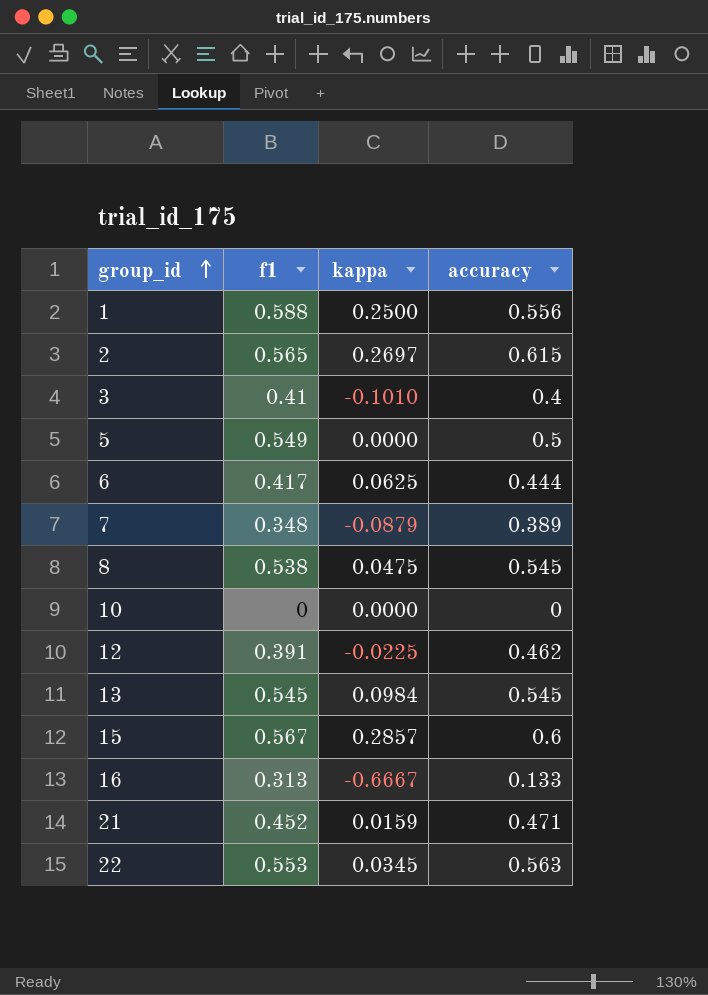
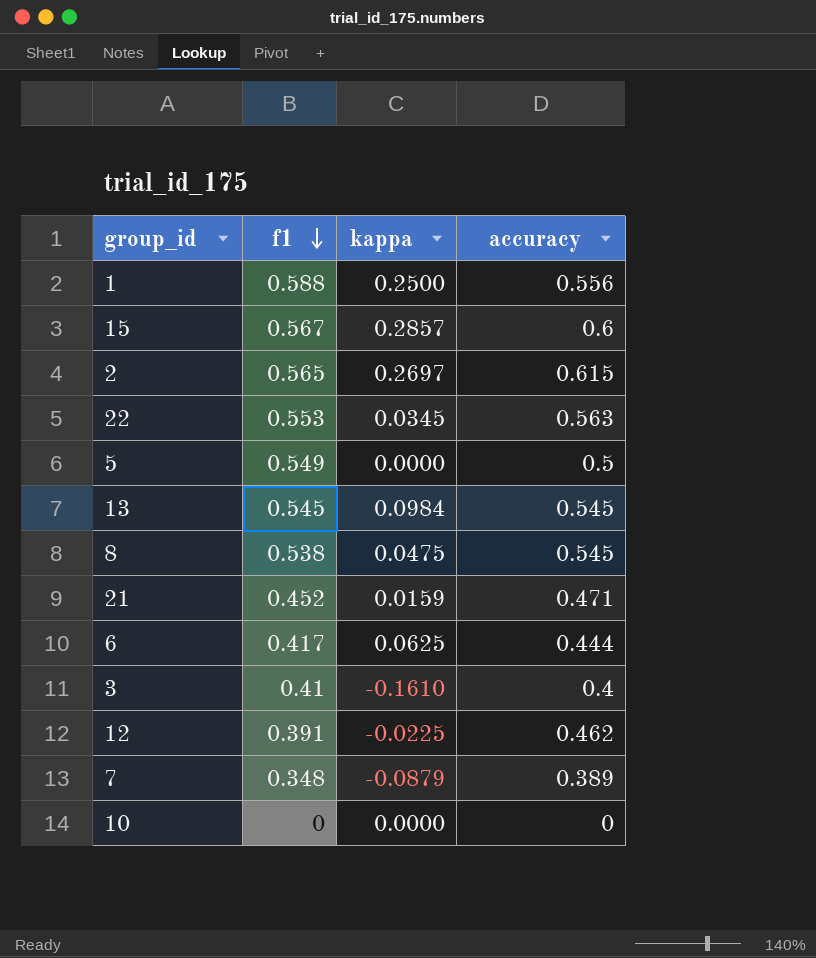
row order: group_id ascending -> f1 descending
row 16: 0.313 | -0.6667 | 0.133 -> none
3 | kappa: -0.1010 -> -0.1610

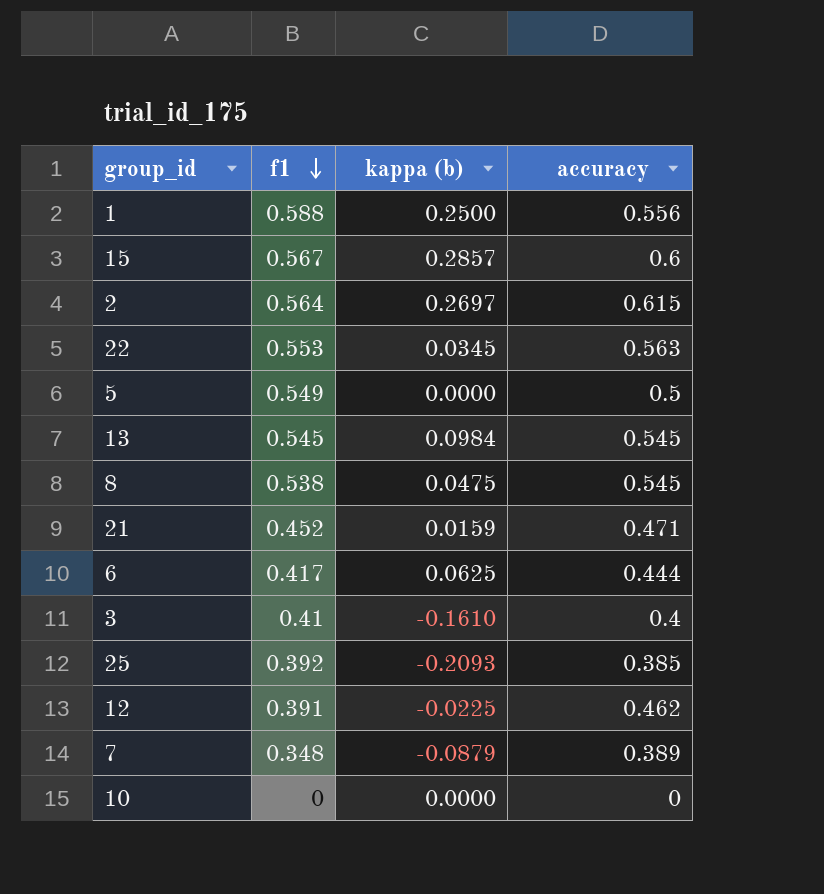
column name: kappa -> kappa (b)
2 | f1: 0.565 -> 0.564
row 25: none -> 0.392 | -0.2093 | 0.385

